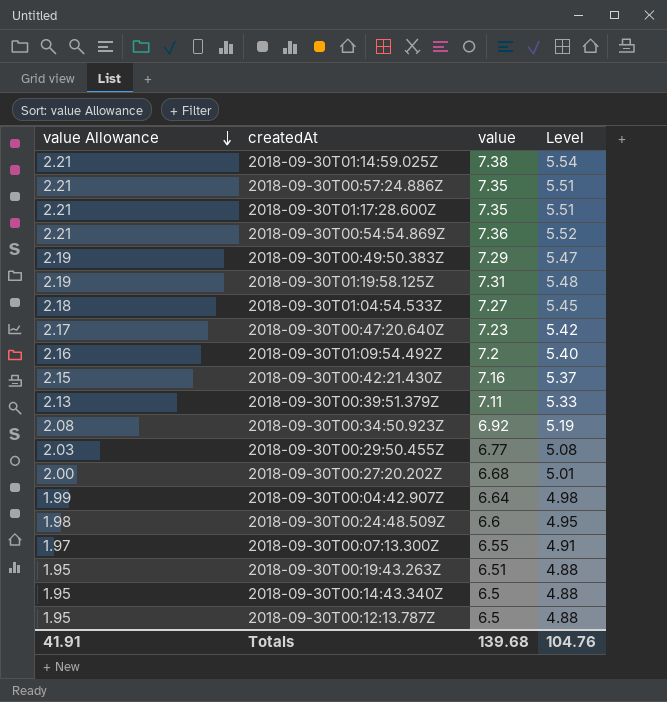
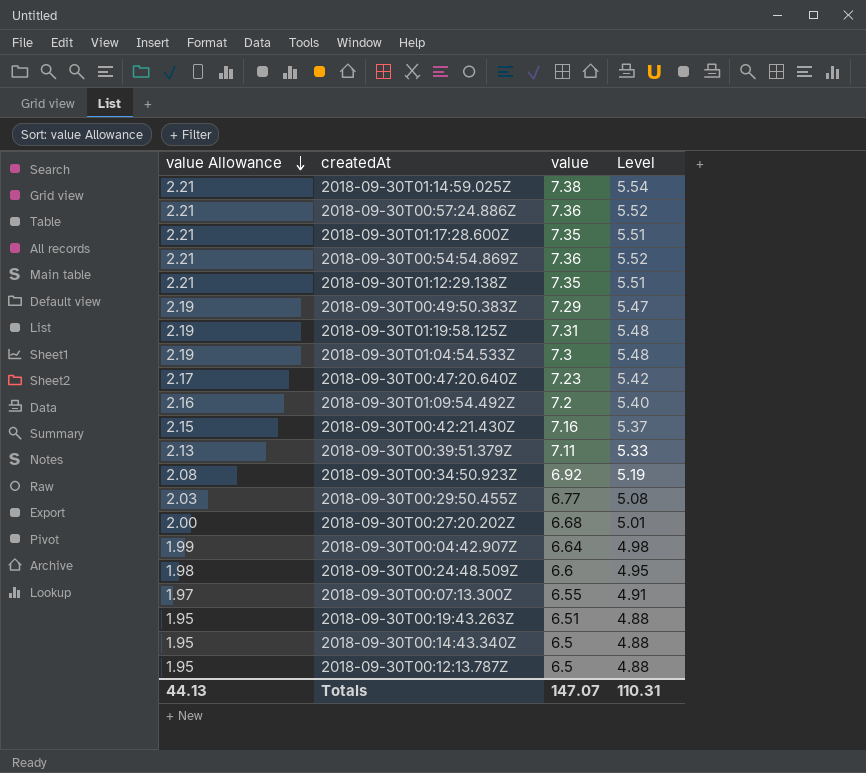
2018-09-30T00:57:24.886Z | value: 7.35 -> 7.36
2018-09-30T00:57:24.886Z | Level: 5.51 -> 5.52
row 2018-09-30T01:12:29.138Z: none -> 2.21 | 7.35 | 5.51
2018-09-30T01:04:54.533Z | value Allowance: 2.18 -> 2.19
2018-09-30T01:04:54.533Z | value: 7.27 -> 7.3
2018-09-30T01:04:54.533Z | Level: 5.45 -> 5.48
Totals | value Allowance: 41.91 -> 44.13
Totals | value: 139.68 -> 147.07
Totals | Level: 104.76 -> 110.31

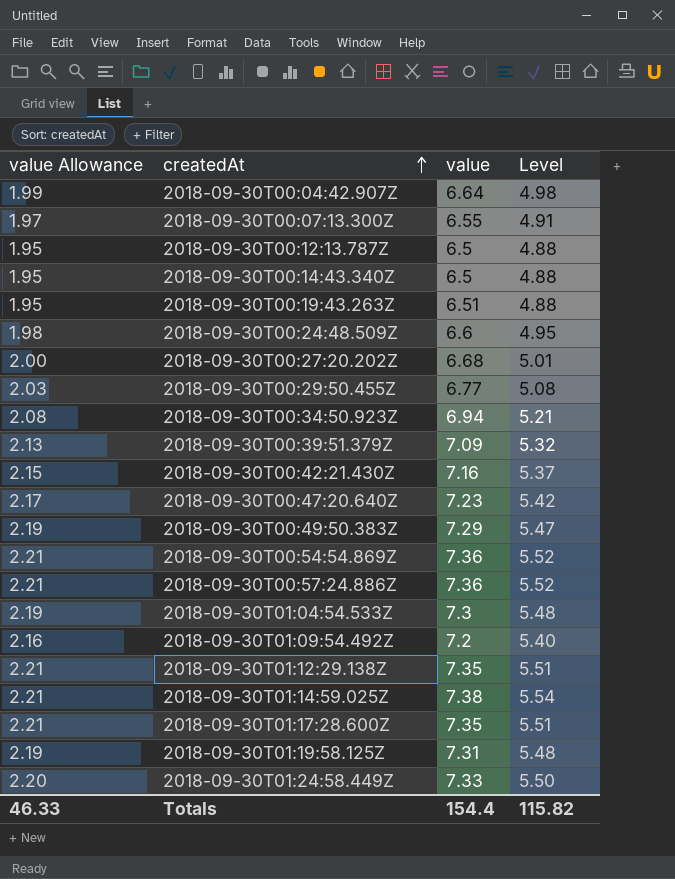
row order: value Allowance descending -> createdAt ascending
2018-09-30T00:34:50.923Z | value: 6.92 -> 6.94
2018-09-30T00:34:50.923Z | Level: 5.19 -> 5.21
2018-09-30T00:39:51.379Z | value: 7.11 -> 7.09
2018-09-30T00:39:51.379Z | Level: 5.33 -> 5.32
row 2018-09-30T01:24:58.449Z: none -> 2.20 | 7.33 | 5.50
Totals | value Allowance: 44.13 -> 46.33
Totals | value: 147.07 -> 154.4
Totals | Level: 110.31 -> 115.82

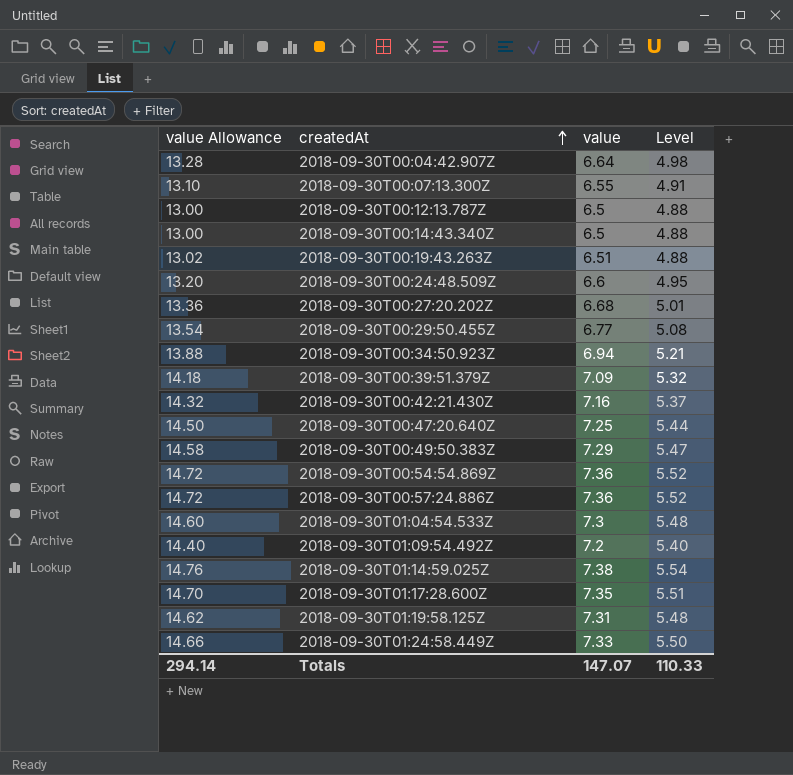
column value Allowance | formula: [value] * 0.3 -> [value] * 2
row 2018-09-30T01:12:29.138Z: 2.21 | 7.35 | 5.51 -> none
2018-09-30T00:47:20.640Z | value: 7.23 -> 7.25
2018-09-30T00:47:20.640Z | Level: 5.42 -> 5.44
Totals | value Allowance: 46.33 -> 294.14
Totals | value: 154.4 -> 147.07
Totals | Level: 115.82 -> 110.33

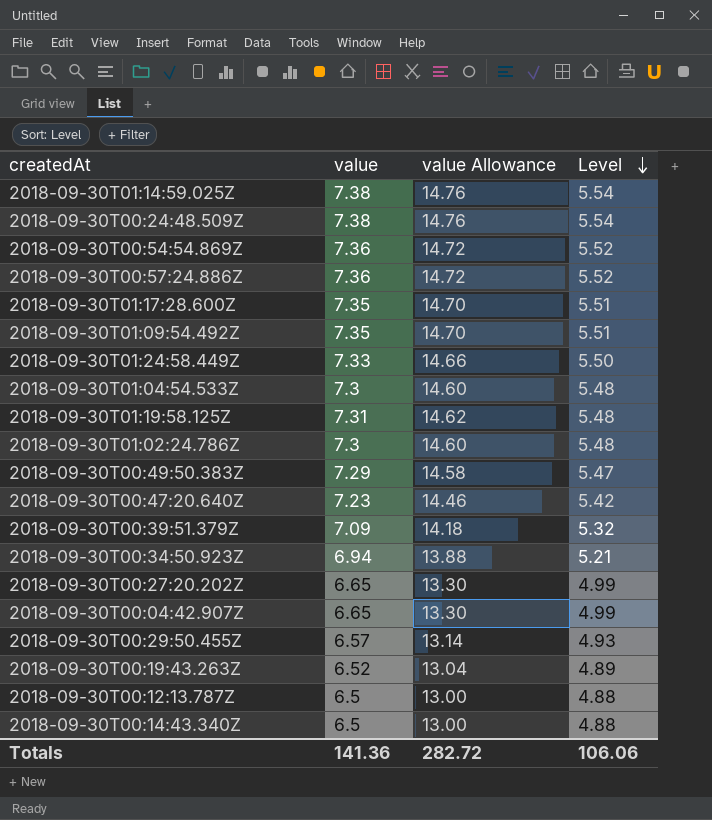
row order: createdAt ascending -> Level descending
column value Allowance | position: 1 -> 3
row 2018-09-30T00:07:13.300Z: 13.10 | 6.55 | 4.91 -> none
row 2018-09-30T00:42:21.430Z: 14.32 | 7.16 | 5.37 -> none
2018-09-30T00:24:48.509Z | value: 6.6 -> 7.38
2018-09-30T00:24:48.509Z | value Allowance: 13.20 -> 14.76
2018-09-30T00:24:48.509Z | Level: 4.95 -> 5.54
2018-09-30T01:09:54.492Z | value: 7.2 -> 7.35
2018-09-30T01:09:54.492Z | value Allowance: 14.40 -> 14.70
2018-09-30T01:09:54.492Z | Level: 5.40 -> 5.51
row 2018-09-30T01:02:24.786Z: none -> 7.3 | 14.60 | 5.48
2018-09-30T00:47:20.640Z | value: 7.25 -> 7.23
2018-09-30T00:47:20.640Z | value Allowance: 14.50 -> 14.46
2018-09-30T00:47:20.640Z | Level: 5.44 -> 5.42
2018-09-30T00:27:20.202Z | value: 6.68 -> 6.65
2018-09-30T00:27:20.202Z | value Allowance: 13.36 -> 13.30
2018-09-30T00:27:20.202Z | Level: 5.01 -> 4.99
2018-09-30T00:04:42.907Z | value: 6.64 -> 6.65
2018-09-30T00:04:42.907Z | value Allowance: 13.28 -> 13.30
2018-09-30T00:04:42.907Z | Level: 4.98 -> 4.99
2018-09-30T00:29:50.455Z | value: 6.77 -> 6.57
2018-09-30T00:29:50.455Z | value Allowance: 13.54 -> 13.14
2018-09-30T00:29:50.455Z | Level: 5.08 -> 4.93
2018-09-30T00:19:43.263Z | value: 6.51 -> 6.52
2018-09-30T00:19:43.263Z | value Allowance: 13.02 -> 13.04
2018-09-30T00:19:43.263Z | Level: 4.88 -> 4.89
Totals | value: 147.07 -> 141.36
Totals | value Allowance: 294.14 -> 282.72
Totals | Level: 110.33 -> 106.06

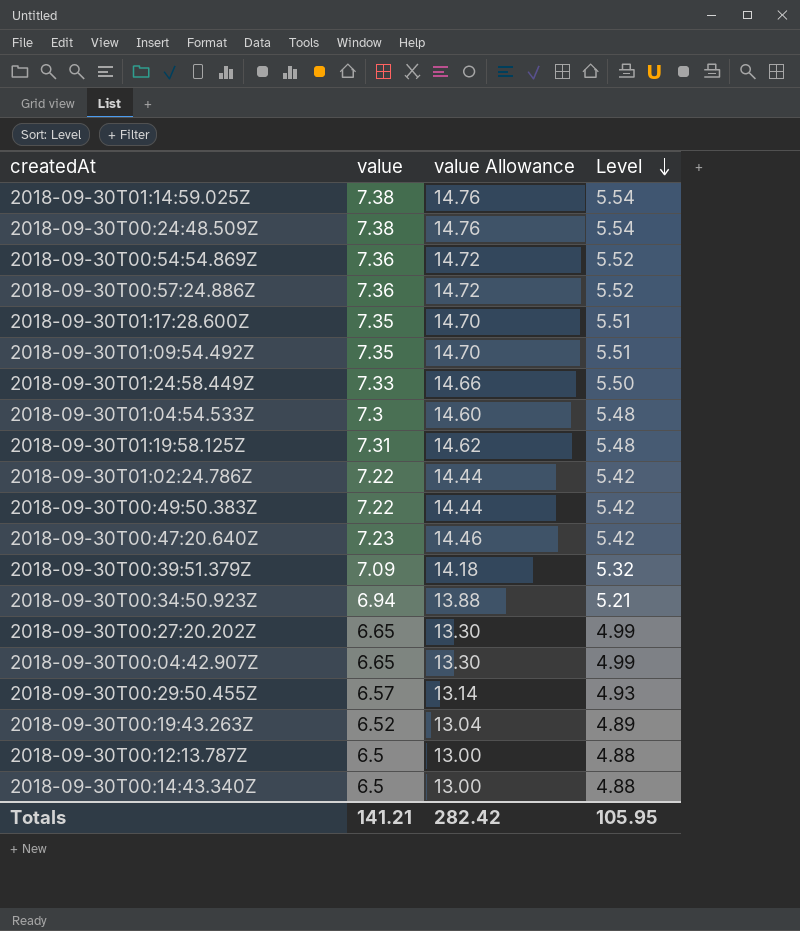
2018-09-30T01:02:24.786Z | value: 7.3 -> 7.22
2018-09-30T01:02:24.786Z | value Allowance: 14.60 -> 14.44
2018-09-30T01:02:24.786Z | Level: 5.48 -> 5.42
2018-09-30T00:49:50.383Z | value: 7.29 -> 7.22
2018-09-30T00:49:50.383Z | value Allowance: 14.58 -> 14.44
2018-09-30T00:49:50.383Z | Level: 5.47 -> 5.42
Totals | value: 141.36 -> 141.21
Totals | value Allowance: 282.72 -> 282.42
Totals | Level: 106.06 -> 105.95

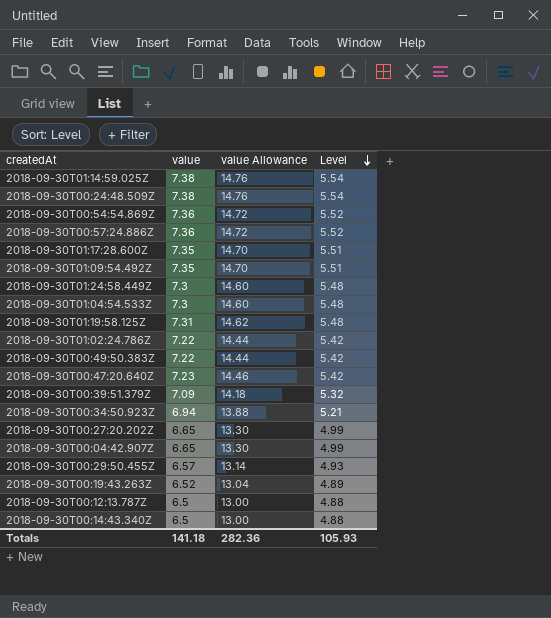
2018-09-30T01:24:58.449Z | value: 7.33 -> 7.3
2018-09-30T01:24:58.449Z | value Allowance: 14.66 -> 14.60
2018-09-30T01:24:58.449Z | Level: 5.50 -> 5.48
Totals | value: 141.21 -> 141.18
Totals | value Allowance: 282.42 -> 282.36
Totals | Level: 105.95 -> 105.93

